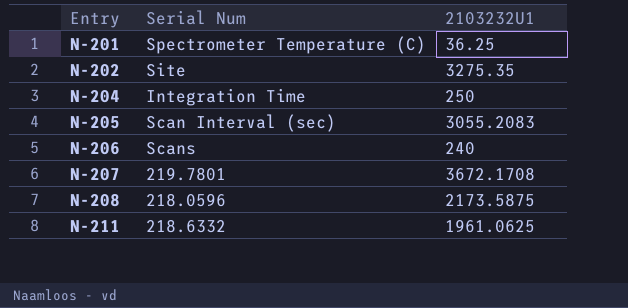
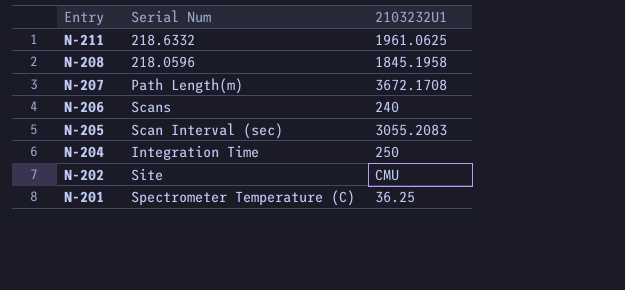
row order: Entry ascending -> Entry descending
N-208 | 2103232U1: 2173.5875 -> 1845.1958
N-207 | Serial Num: 219.7801 -> Path Length(m)
N-202 | 2103232U1: 3275.35 -> CMU

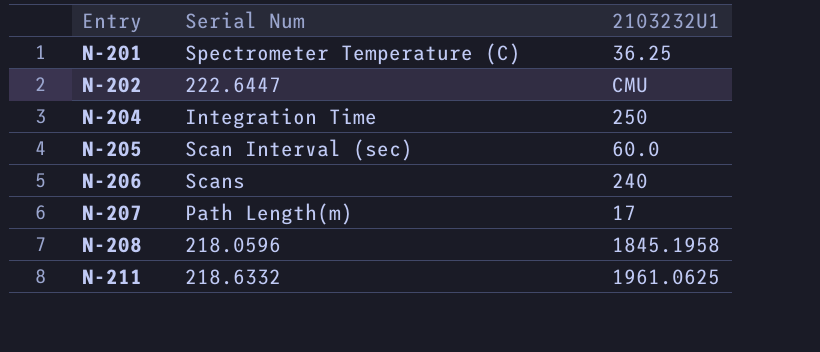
row order: Entry descending -> Entry ascending
N-202 | Serial Num: Site -> 222.6447
N-205 | 2103232U1: 3055.2083 -> 60.0
N-207 | 2103232U1: 3672.1708 -> 17

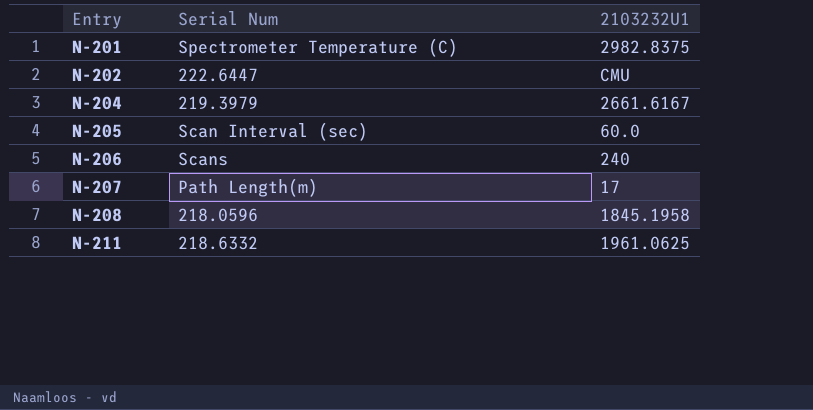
N-201 | 2103232U1: 36.25 -> 2982.8375
N-204 | Serial Num: Integration Time -> 219.3979
N-204 | 2103232U1: 250 -> 2661.6167

